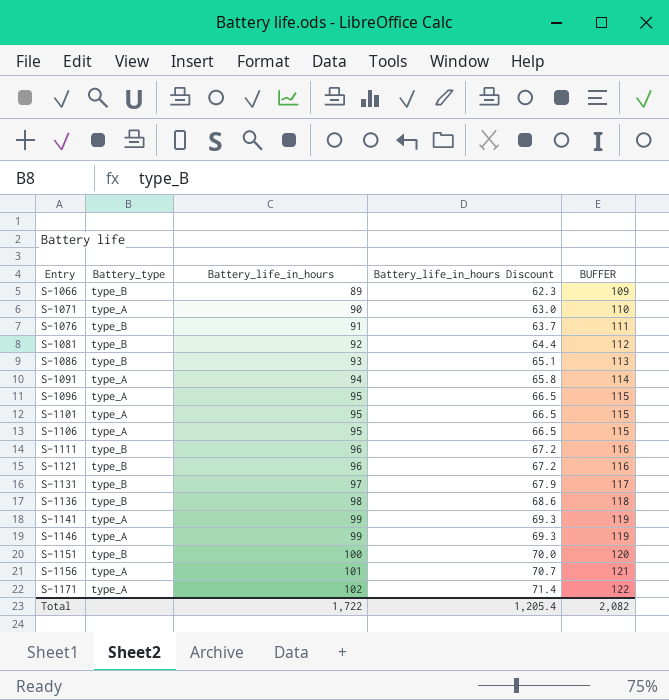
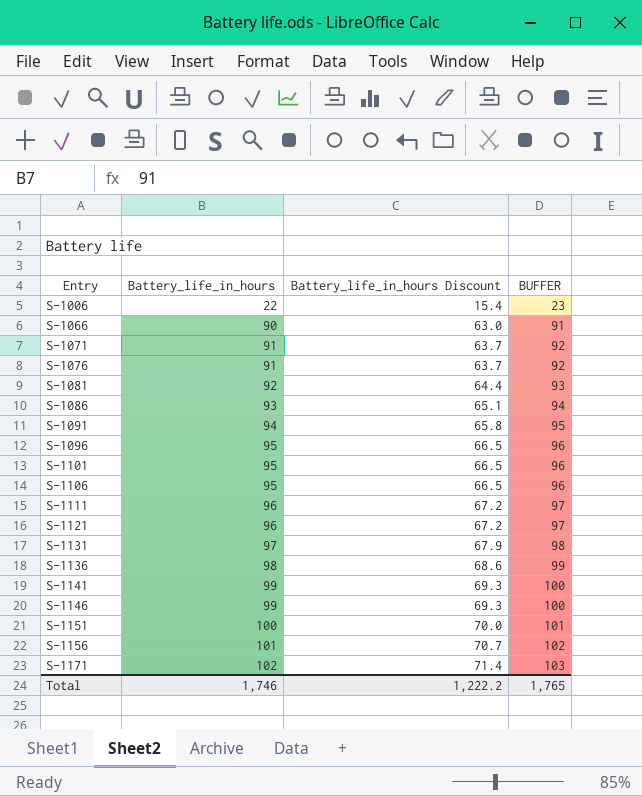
column Battery_type | position: 2 -> none
column BUFFER | formula: [Battery_life_in_hours] + 20 -> [Battery_life_in_hours] + 1
row S-1006: none -> 22 | 15.4 | 23
S-1066 | Battery_life_in_hours: 89 -> 90
S-1066 | Battery_life_in_hours Discount: 62.3 -> 63.0
S-1071 | Battery_life_in_hours: 90 -> 91
S-1071 | Battery_life_in_hours Discount: 63.0 -> 63.7
Total | Battery_life_in_hours: 1,722 -> 1,746
Total | Battery_life_in_hours Discount: 1,205.4 -> 1,222.2
Total | BUFFER: 2,082 -> 1,765

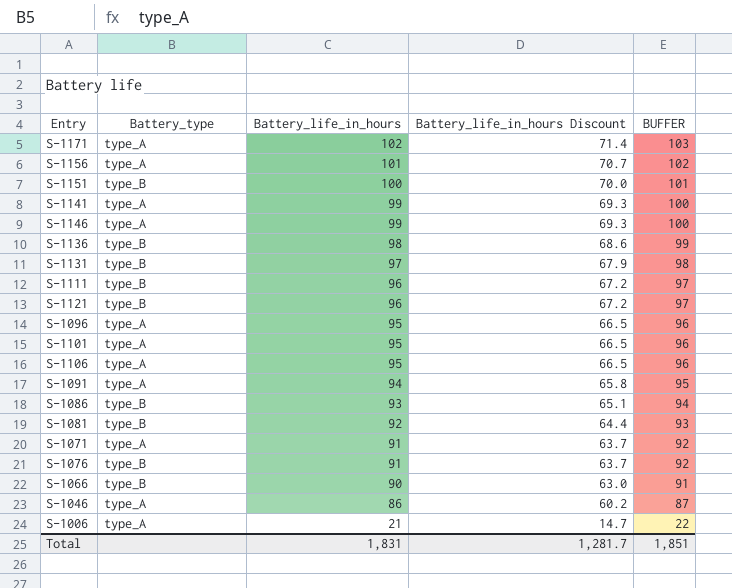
row order: Entry ascending -> Battery_life_in_hours descending
column Battery_type | position: none -> 2
row S-1046: none -> type_A | 86 | 60.2 | 87
S-1006 | Battery_life_in_hours: 22 -> 21
S-1006 | Battery_life_in_hours Discount: 15.4 -> 14.7
S-1006 | BUFFER: 23 -> 22
Total | Battery_life_in_hours: 1,746 -> 1,831
Total | Battery_life_in_hours Discount: 1,222.2 -> 1,281.7
Total | BUFFER: 1,765 -> 1,851

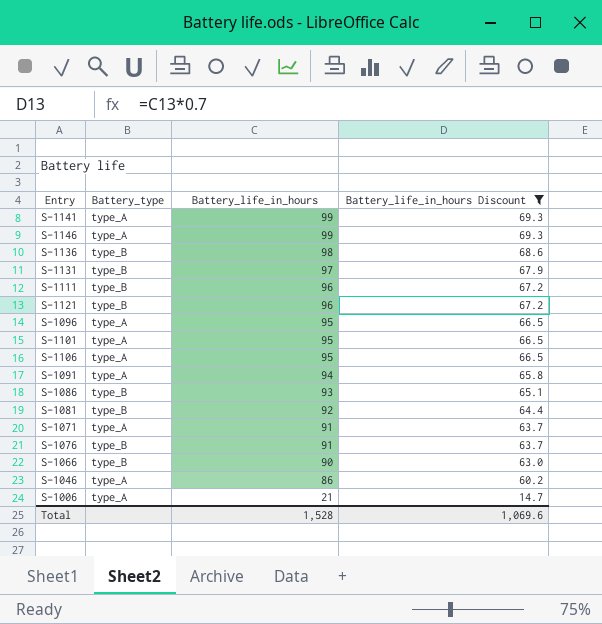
filter: none -> Battery_life_in_hours Discount <= 69.3
column BUFFER | formula: [Battery_life_in_hours] + 1 -> none
Total | Battery_life_in_hours: 1,831 -> 1,528
Total | Battery_life_in_hours Discount: 1,281.7 -> 1,069.6

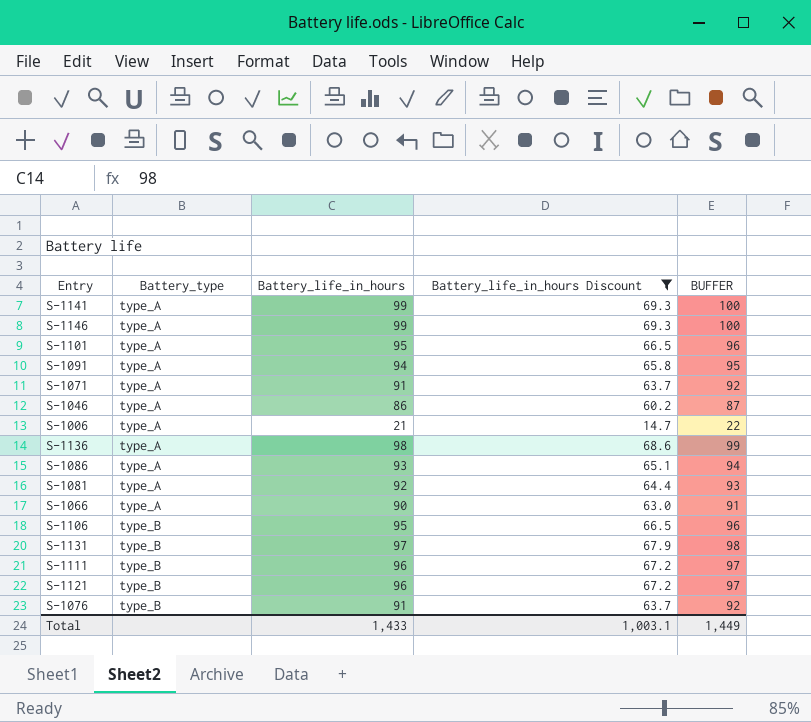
row order: Battery_life_in_hours descending -> Battery_type ascending
column BUFFER | formula: none -> [Battery_life_in_hours] + 1
row S-1096: type_A | 95 | 66.5 -> none
S-1136 | Battery_type: type_B -> type_A
S-1086 | Battery_type: type_B -> type_A
S-1081 | Battery_type: type_B -> type_A
S-1066 | Battery_type: type_B -> type_A
S-1106 | Battery_type: type_A -> type_B
Total | Battery_life_in_hours: 1,528 -> 1,433
Total | Battery_life_in_hours Discount: 1,069.6 -> 1,003.1

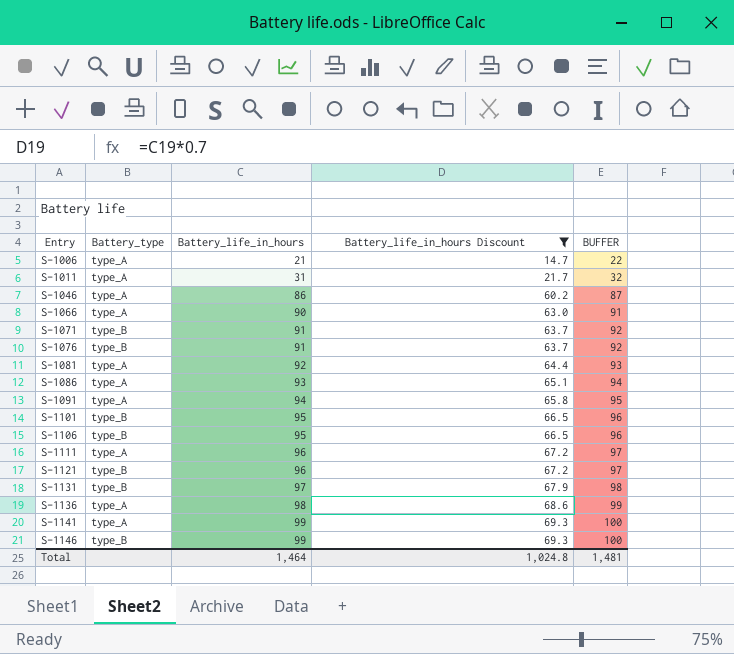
row order: Battery_type ascending -> Entry ascending
row S-1011: none -> type_A | 31 | 21.7 | 32
S-1071 | Battery_type: type_A -> type_B
S-1101 | Battery_type: type_A -> type_B
S-1111 | Battery_type: type_B -> type_A
S-1146 | Battery_type: type_A -> type_B
Total | Battery_life_in_hours: 1,433 -> 1,464
Total | Battery_life_in_hours Discount: 1,003.1 -> 1,024.8
Total | BUFFER: 1,449 -> 1,481

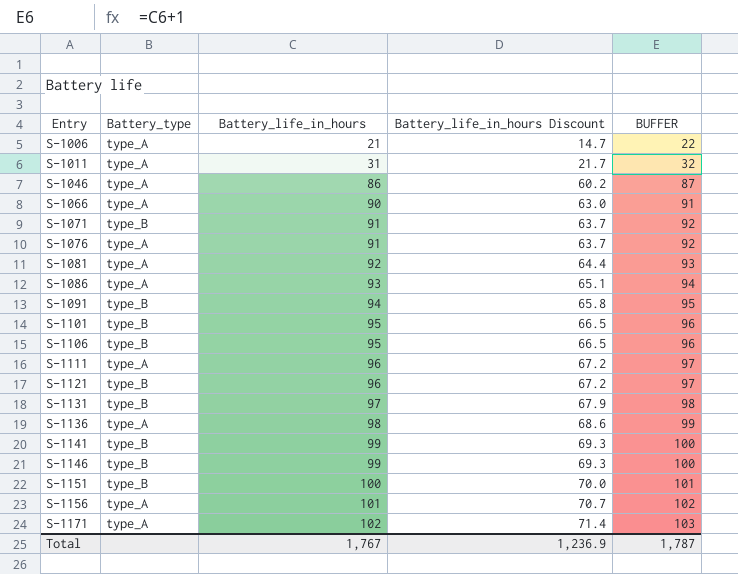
filter: Battery_life_in_hours Discount <= 69.3 -> none
S-1076 | Battery_type: type_B -> type_A
S-1091 | Battery_type: type_A -> type_B
S-1141 | Battery_type: type_A -> type_B
Total | Battery_life_in_hours: 1,464 -> 1,767
Total | Battery_life_in_hours Discount: 1,024.8 -> 1,236.9
Total | BUFFER: 1,481 -> 1,787

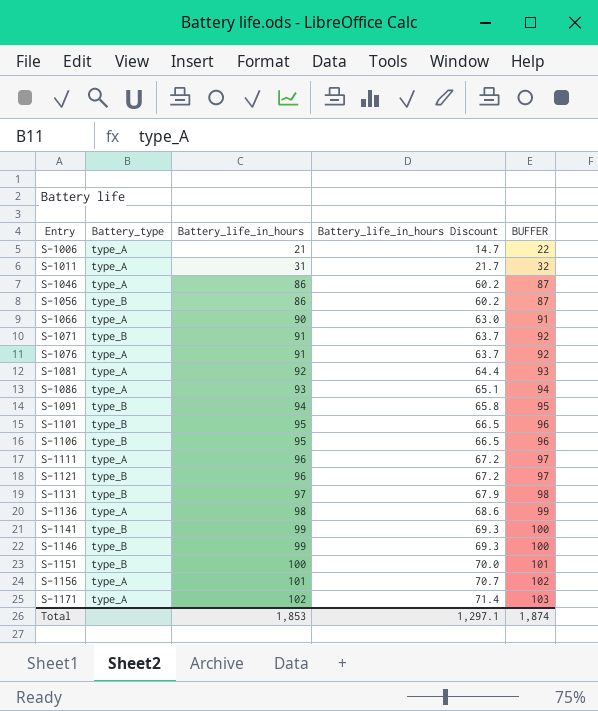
row S-1056: none -> type_B | 86 | 60.2 | 87
Total | Battery_life_in_hours: 1,767 -> 1,853
Total | Battery_life_in_hours Discount: 1,236.9 -> 1,297.1
Total | BUFFER: 1,787 -> 1,874

